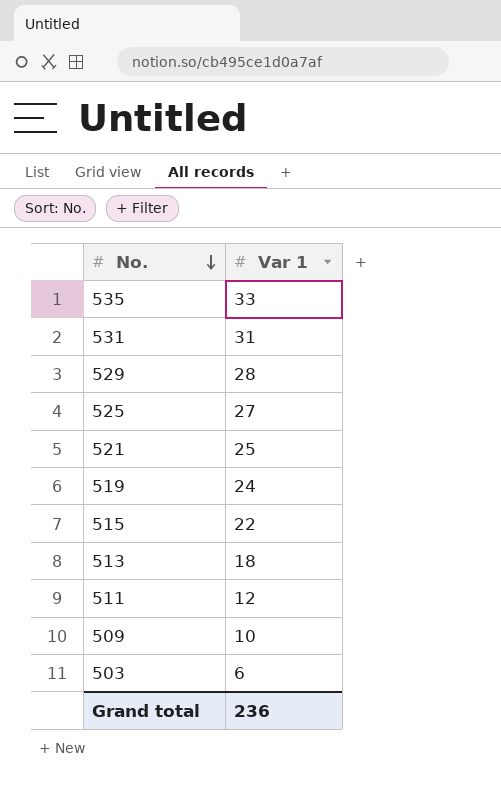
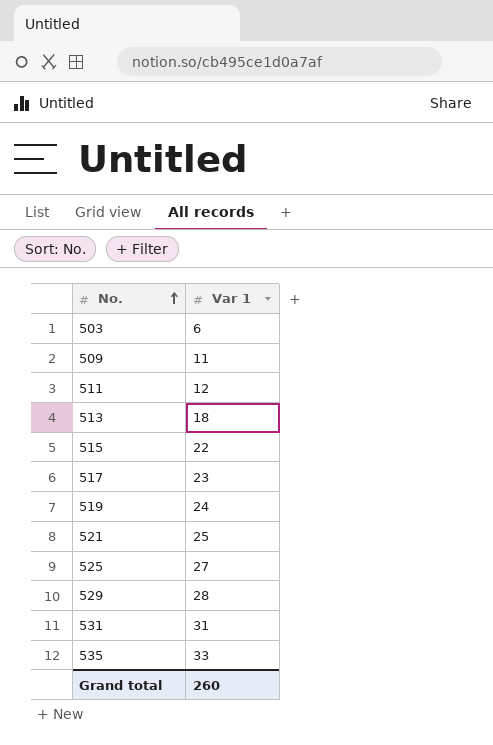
row order: No. descending -> No. ascending
509 | Var 1: 10 -> 11
row 517: none -> 23
Grand total | Var 1: 236 -> 260

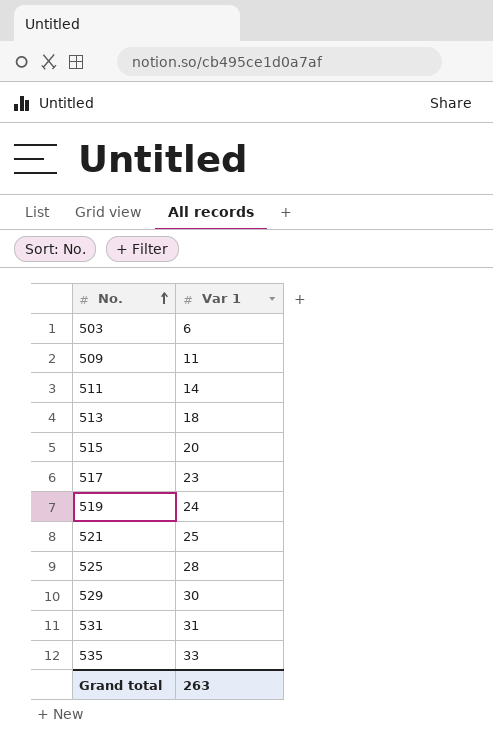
511 | Var 1: 12 -> 14
515 | Var 1: 22 -> 20
525 | Var 1: 27 -> 28
529 | Var 1: 28 -> 30
Grand total | Var 1: 260 -> 263

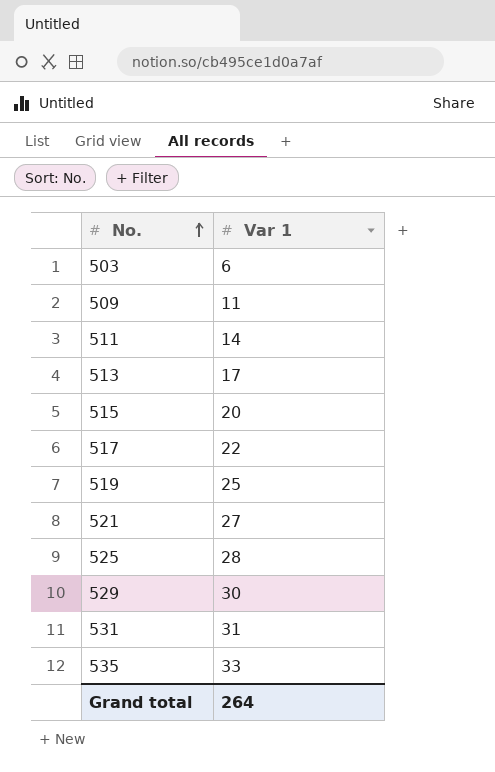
513 | Var 1: 18 -> 17
517 | Var 1: 23 -> 22
519 | Var 1: 24 -> 25
521 | Var 1: 25 -> 27
Grand total | Var 1: 263 -> 264

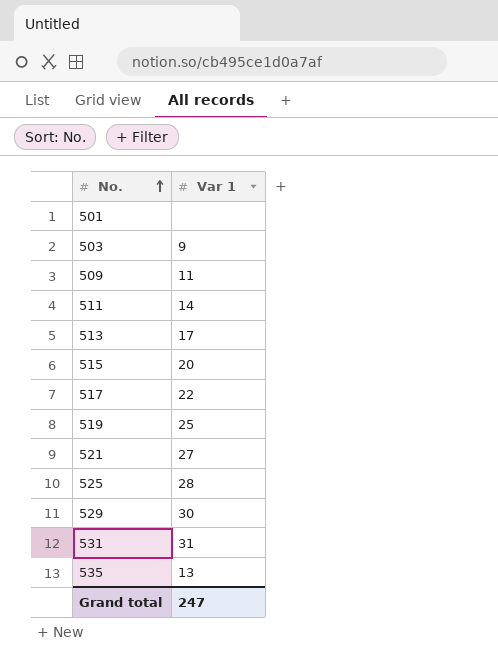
row 501: none -> none
503 | Var 1: 6 -> 9
535 | Var 1: 33 -> 13
Grand total | Var 1: 264 -> 247

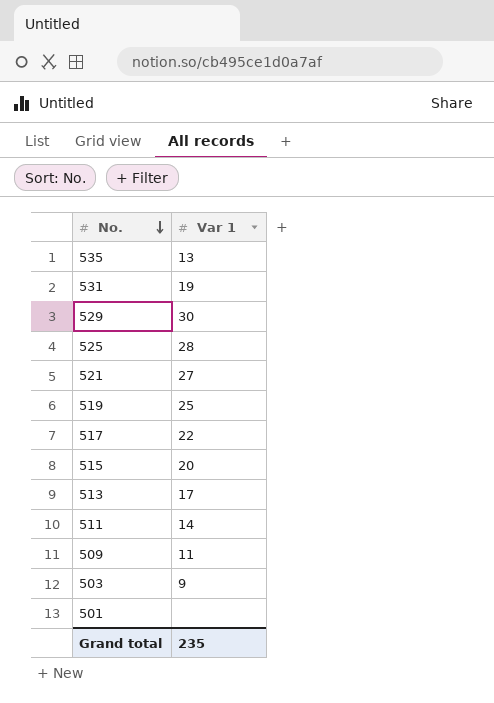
row order: No. ascending -> No. descending
531 | Var 1: 31 -> 19
Grand total | Var 1: 247 -> 235

